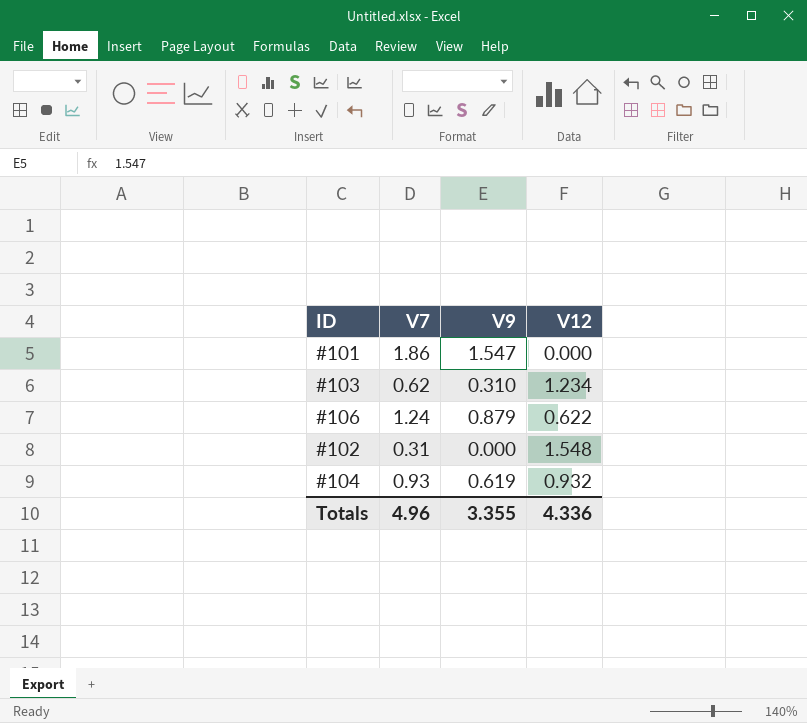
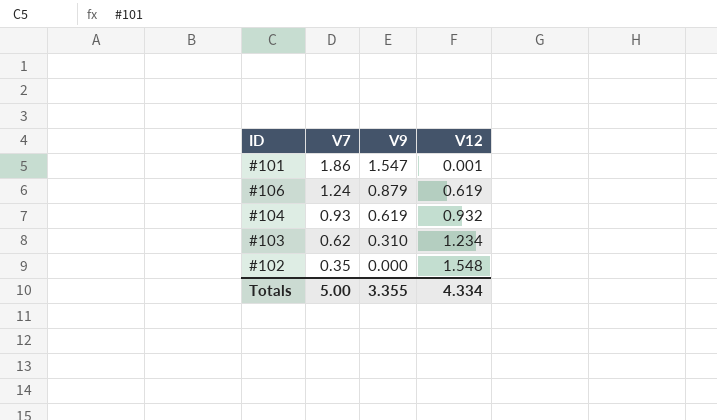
row order: none -> V7 descending
#101 | V12: 0.000 -> 0.001
#106 | V12: 0.622 -> 0.619
#102 | V7: 0.31 -> 0.35
Totals | V7: 4.96 -> 5.00
Totals | V12: 4.336 -> 4.334

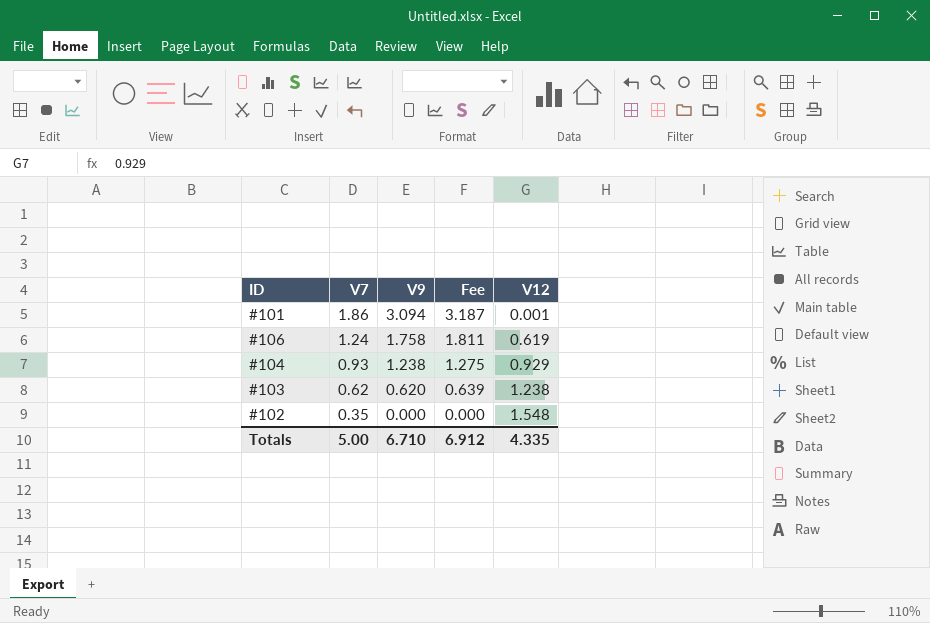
column Fee | formula: none -> [V9] * 1.03
#101 | V9: 1.547 -> 3.094
#106 | V9: 0.879 -> 1.758
#104 | V9: 0.619 -> 1.238
#104 | V12: 0.932 -> 0.929
#103 | V9: 0.310 -> 0.620
#103 | V12: 1.234 -> 1.238
Totals | V9: 3.355 -> 6.710
Totals | V12: 4.334 -> 4.335

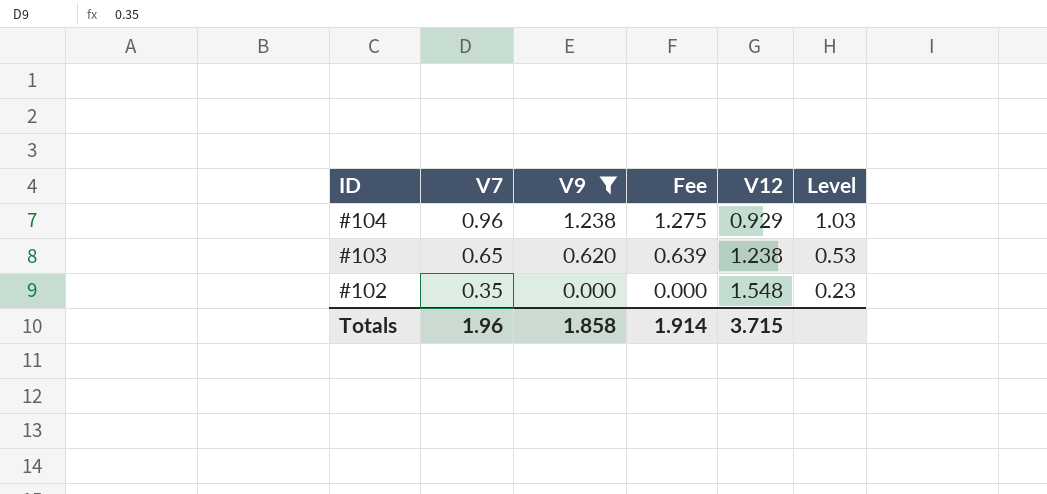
filter: none -> V9 <= 1.238
column Level | formula: none -> [V7] / [V12]
#104 | V7: 0.93 -> 0.96
#103 | V7: 0.62 -> 0.65
Totals | V7: 5.00 -> 1.96
Totals | V9: 6.710 -> 1.858
Totals | Fee: 6.912 -> 1.914
Totals | V12: 4.335 -> 3.715

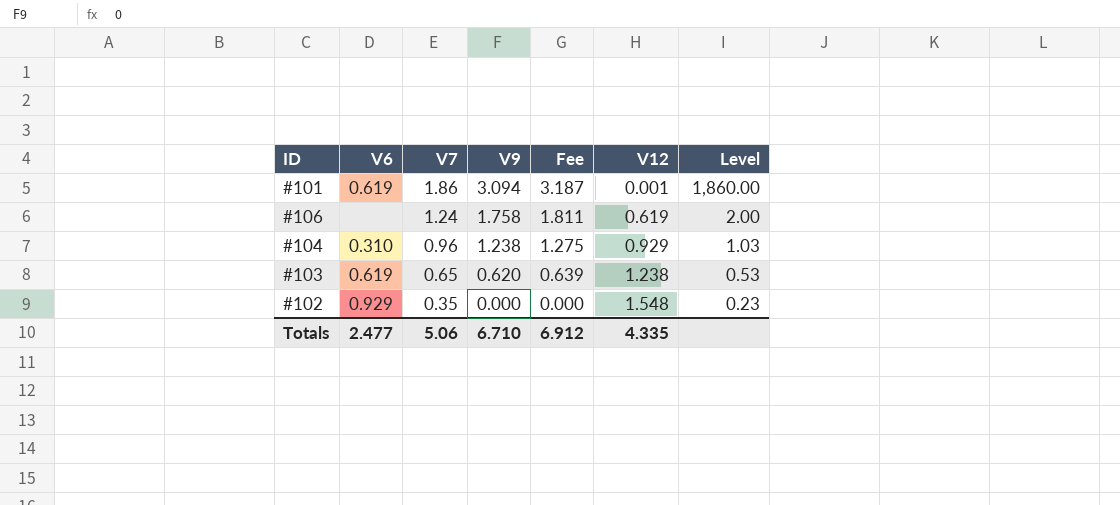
filter: V9 <= 1.238 -> none
column V6 | position: none -> 2
Totals | V7: 1.96 -> 5.06
Totals | V9: 1.858 -> 6.710
Totals | Fee: 1.914 -> 6.912
Totals | V12: 3.715 -> 4.335

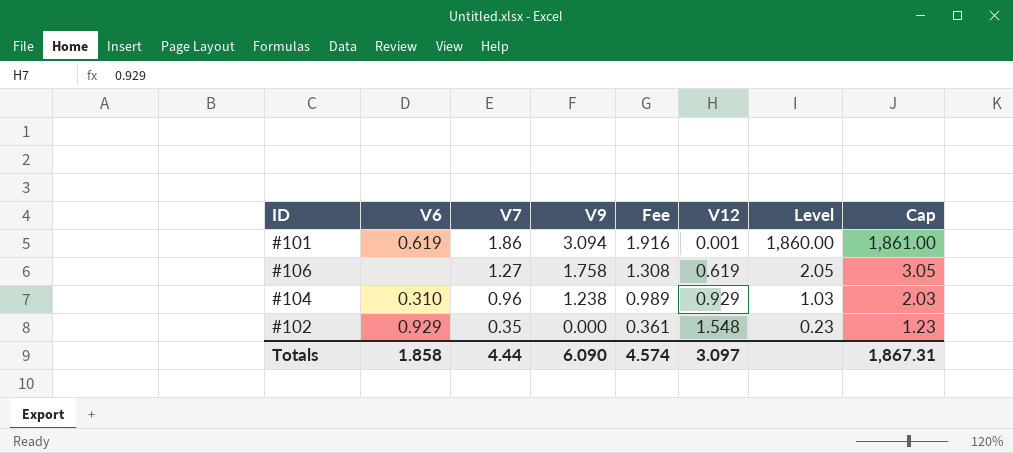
column Fee | formula: [V9] * 1.03 -> [V7] * 1.03
column Cap | formula: none -> [Level] + 1
row #103: 0.619 | 0.65 | 0.620 | 0.639 | 1.238 | 0.53 -> none
#106 | V7: 1.24 -> 1.27
#106 | Level: 2.00 -> 2.05
Totals | V6: 2.477 -> 1.858
Totals | V7: 5.06 -> 4.44
Totals | V9: 6.710 -> 6.090
Totals | Fee: 6.912 -> 4.574
Totals | V12: 4.335 -> 3.097

